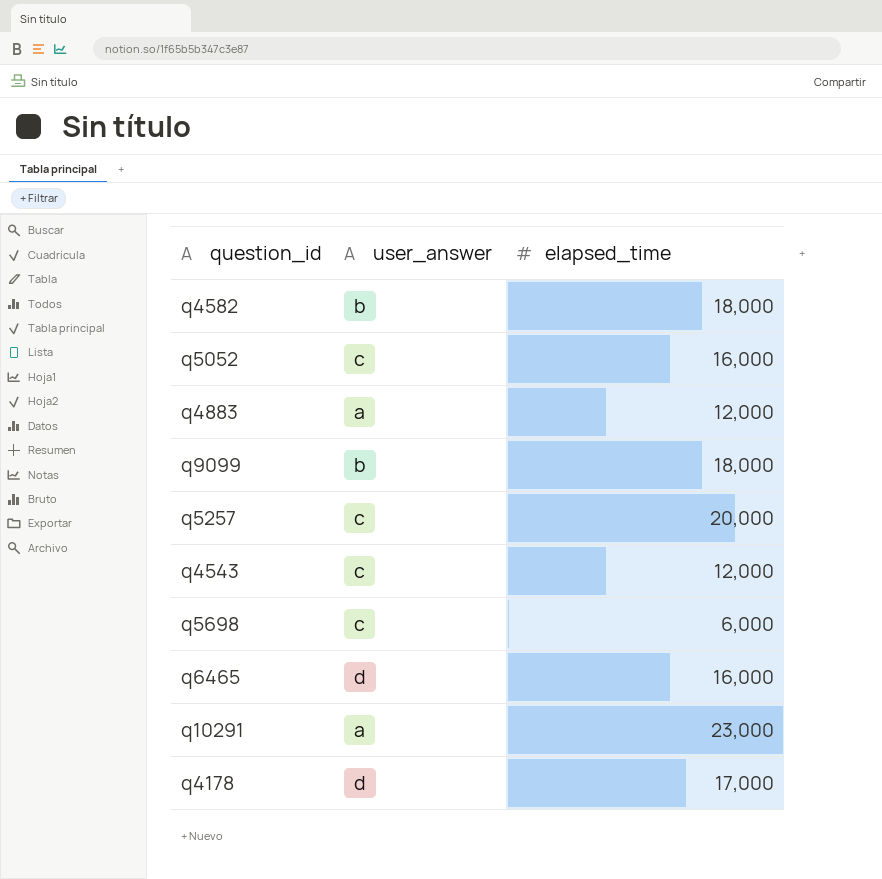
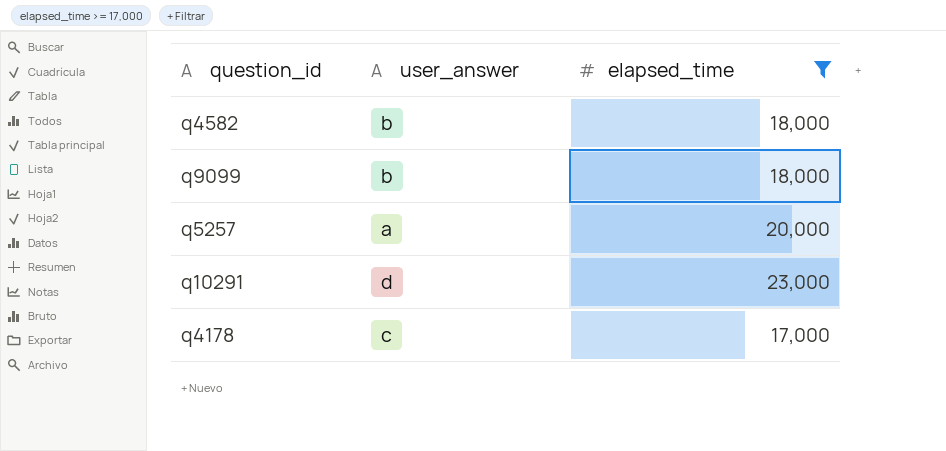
filter: none -> elapsed_time >= 17,000
q5257 | user_answer: c -> a
q10291 | user_answer: a -> d
q4178 | user_answer: d -> c

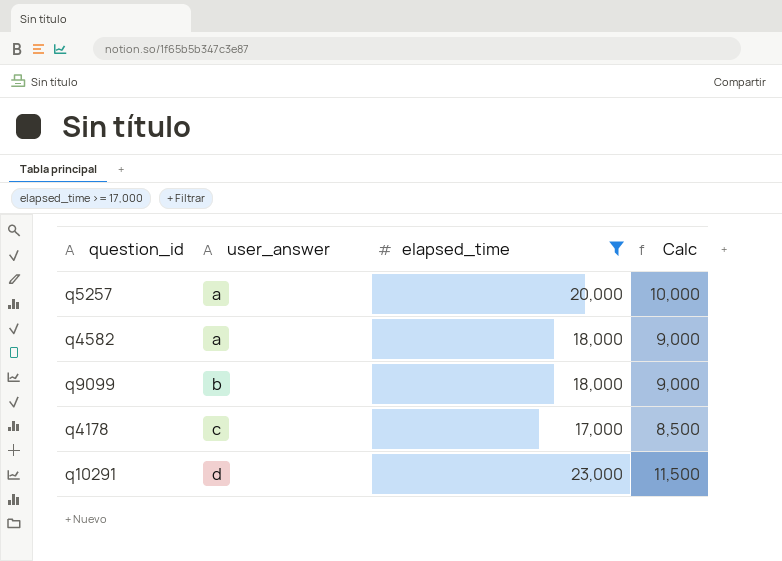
row order: none -> user_answer ascending
column Calc | formula: none -> [elapsed_time] * 0.5
q4582 | user_answer: b -> a

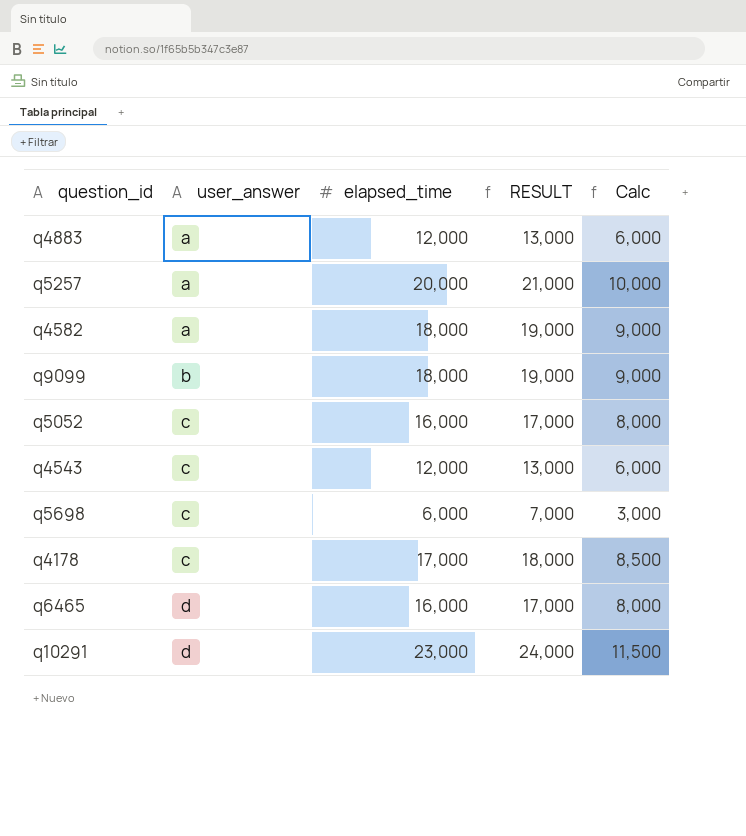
filter: elapsed_time >= 17,000 -> none
column RESULT | formula: none -> [elapsed_time] + 1000

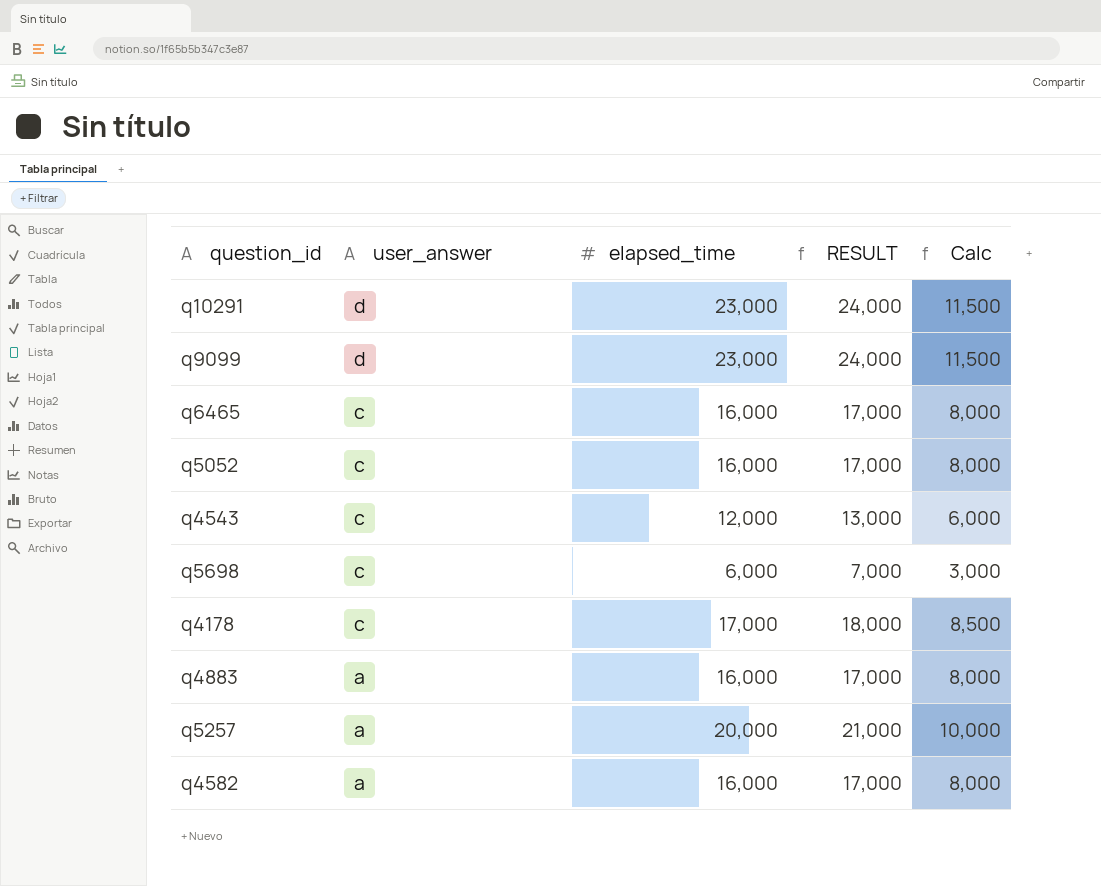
row order: user_answer ascending -> user_answer descending
q9099 | user_answer: b -> d
q9099 | elapsed_time: 18,000 -> 23,000
q9099 | RESULT: 19,000 -> 24,000
q9099 | Calc: 9,000 -> 11,500
q6465 | user_answer: d -> c
q4883 | elapsed_time: 12,000 -> 16,000
q4883 | RESULT: 13,000 -> 17,000
q4883 | Calc: 6,000 -> 8,000
q4582 | elapsed_time: 18,000 -> 16,000
q4582 | RESULT: 19,000 -> 17,000
q4582 | Calc: 9,000 -> 8,000

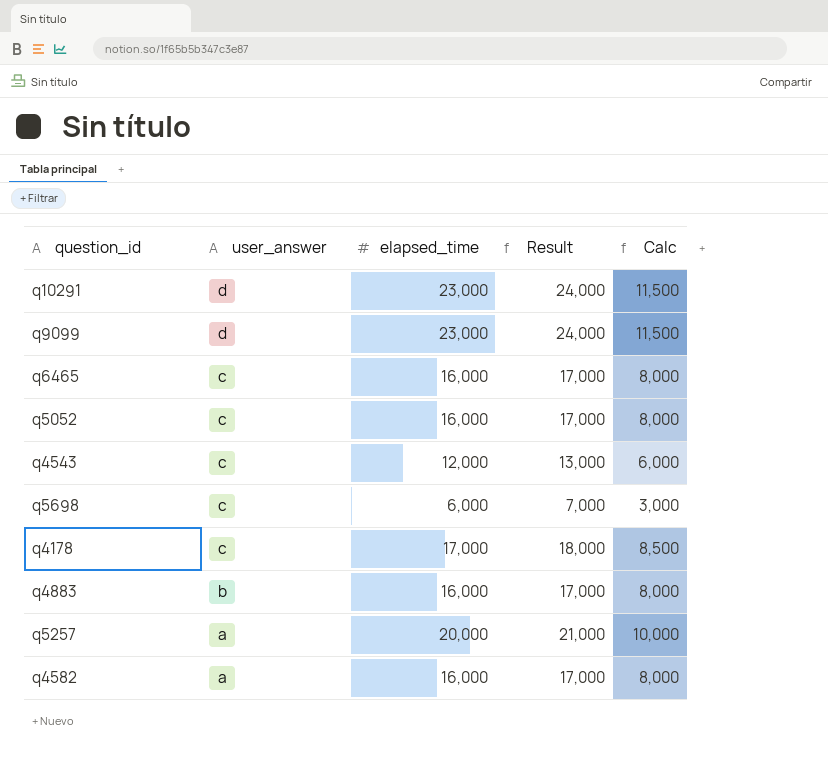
column name: RESULT -> Result
q4883 | user_answer: a -> b

